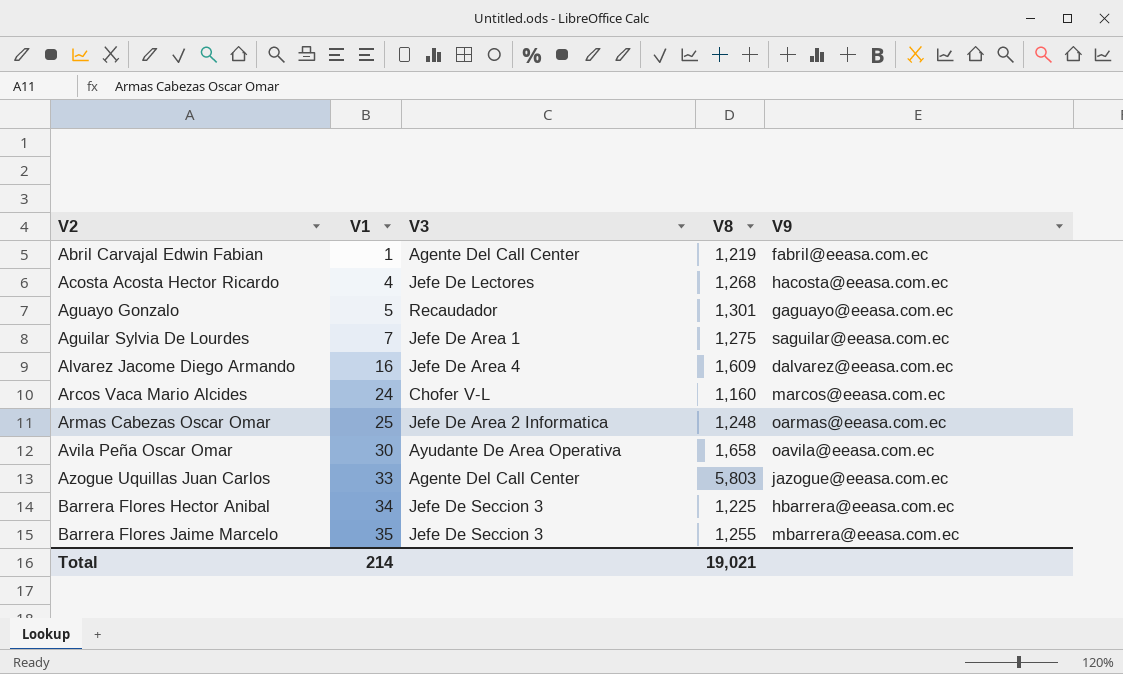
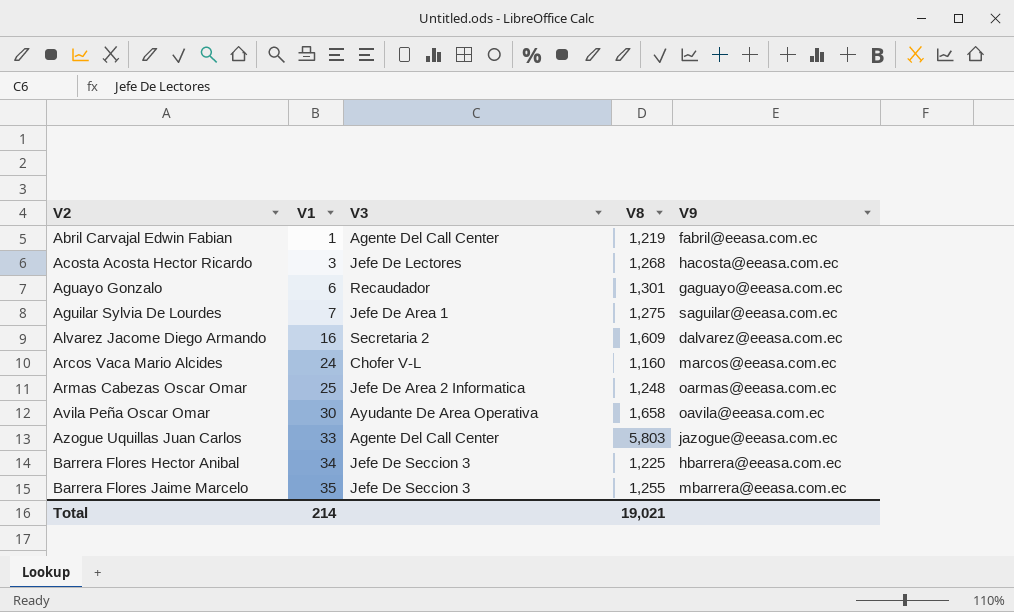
Acosta Acosta Hector Ricardo | V1: 4 -> 3
Aguayo Gonzalo | V1: 5 -> 6
Alvarez Jacome Diego Armando | V3: Jefe De Area 4 -> Secretaria 2

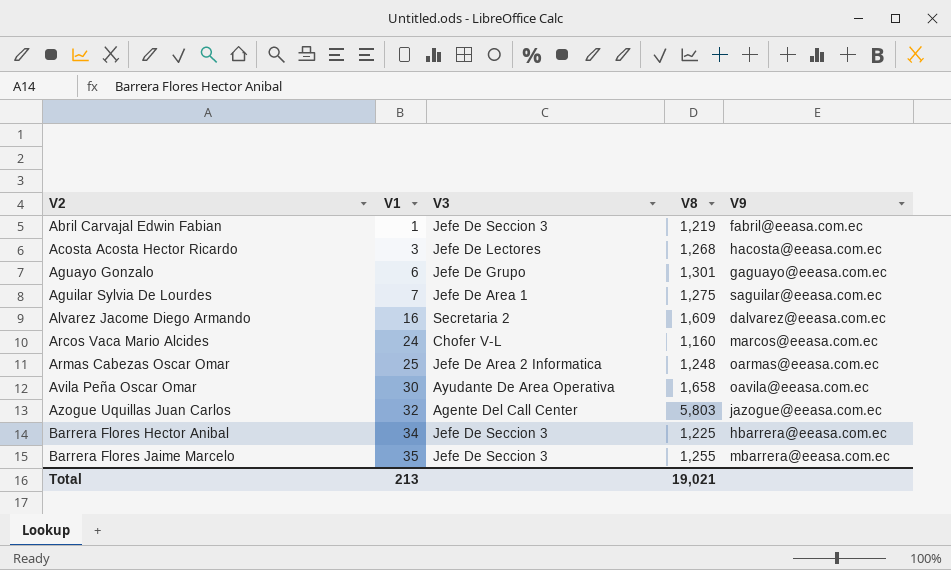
Abril Carvajal Edwin Fabian | V3: Agente Del Call Center -> Jefe De Seccion 3
Aguayo Gonzalo | V3: Recaudador -> Jefe De Grupo
Azogue Uquillas Juan Carlos | V1: 33 -> 32
Total | V1: 214 -> 213

